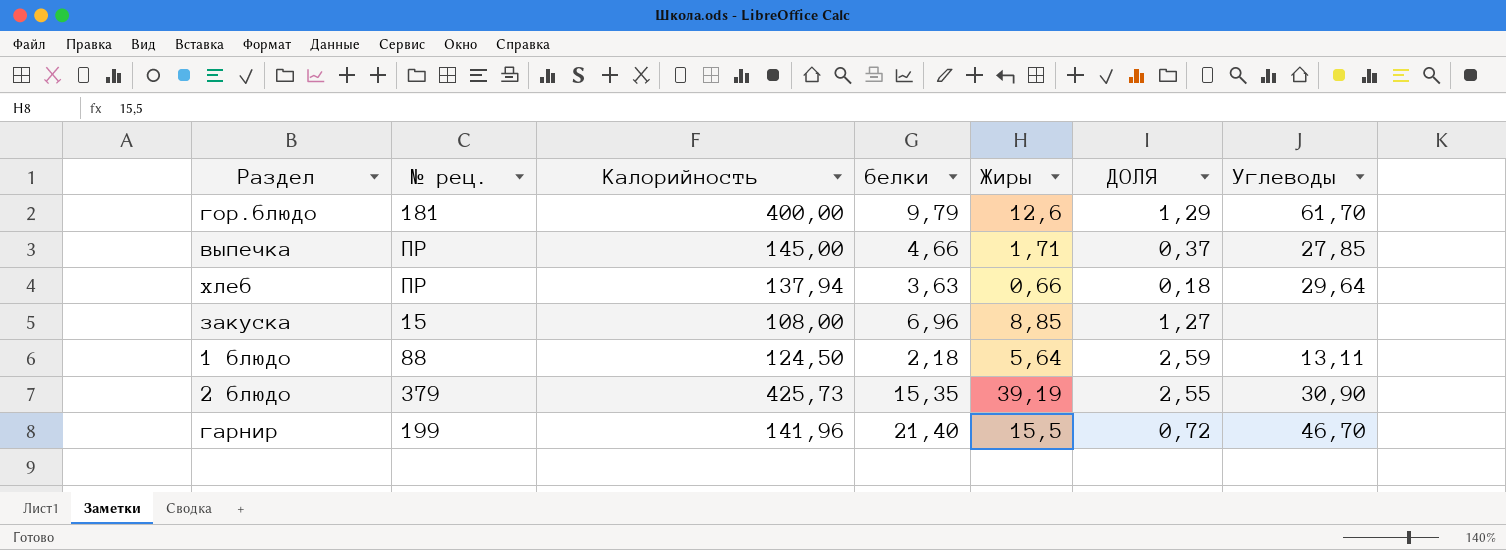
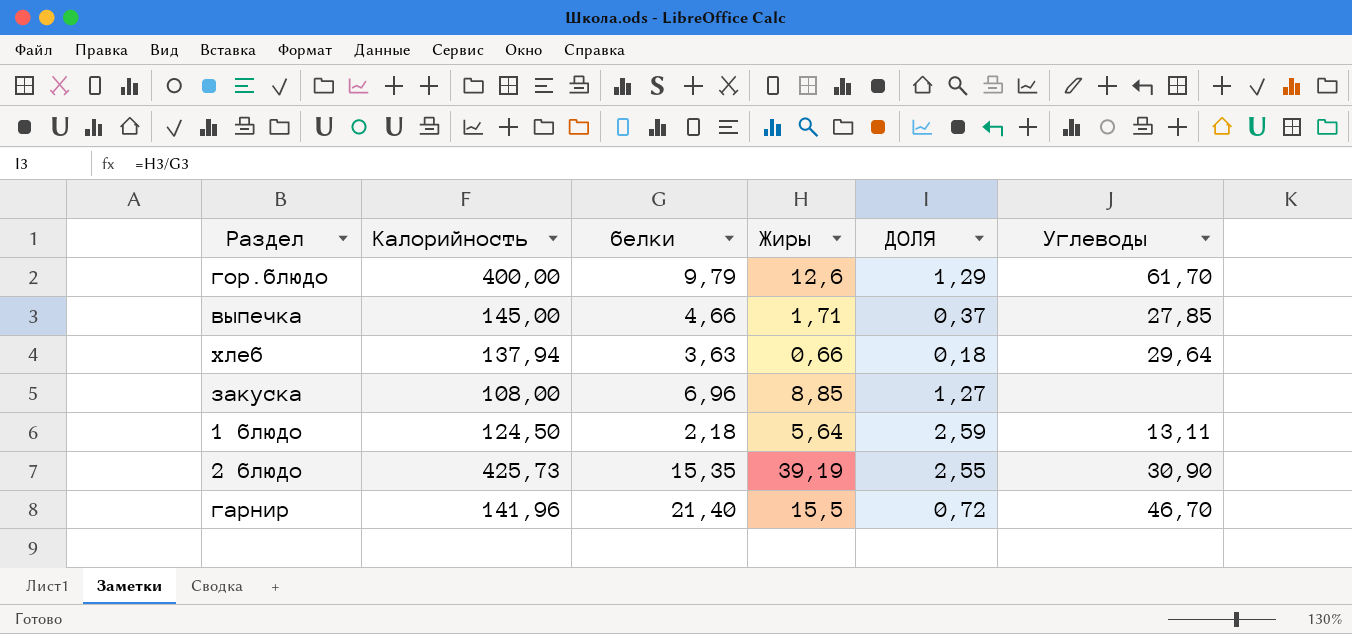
column № рец. | position: 2 -> none

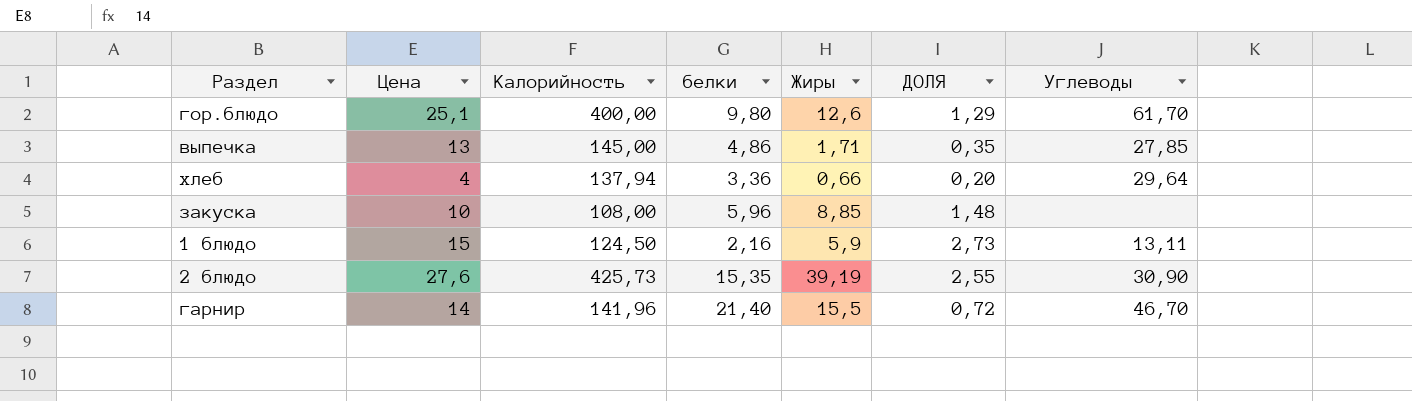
column Цена | position: none -> 2
гор.блюдо | белки: 9,79 -> 9,80
выпечка | белки: 4,66 -> 4,86
выпечка | ДОЛЯ: 0,37 -> 0,35
хлеб | белки: 3,63 -> 3,36
хлеб | ДОЛЯ: 0,18 -> 0,20
закуска | белки: 6,96 -> 5,96
закуска | ДОЛЯ: 1,27 -> 1,48
1 блюдо | белки: 2,18 -> 2,16
1 блюдо | Жиры: 5,64 -> 5,9
1 блюдо | ДОЛЯ: 2,59 -> 2,73

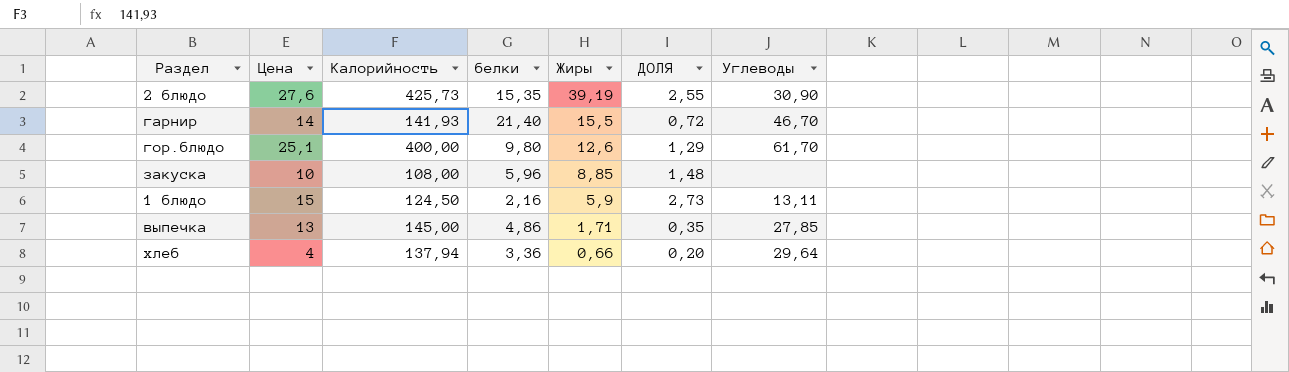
row order: none -> Жиры descending
гарнир | Калорийность: 141,96 -> 141,93

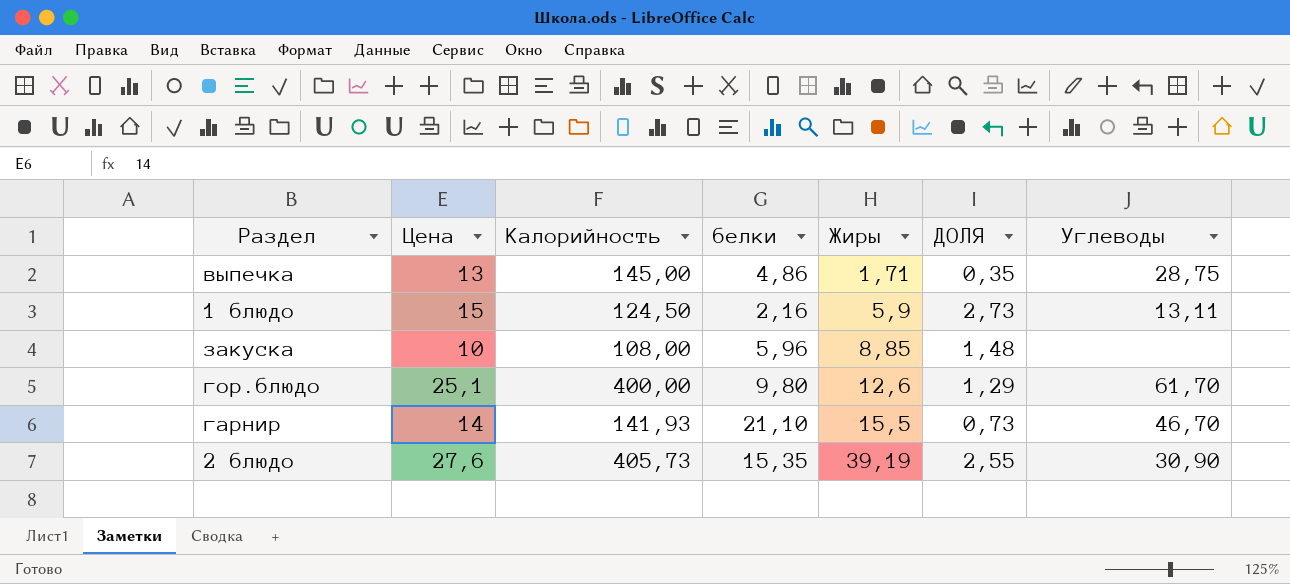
row order: Жиры descending -> Жиры ascending
row хлеб: 4 | 137,94 | 3,36 | 0,66 | 0,20 | 29,64 -> none
выпечка | Углеводы: 27,85 -> 28,75
гарнир | белки: 21,40 -> 21,10
гарнир | ДОЛЯ: 0,72 -> 0,73
2 блюдо | Калорийность: 425,73 -> 405,73

